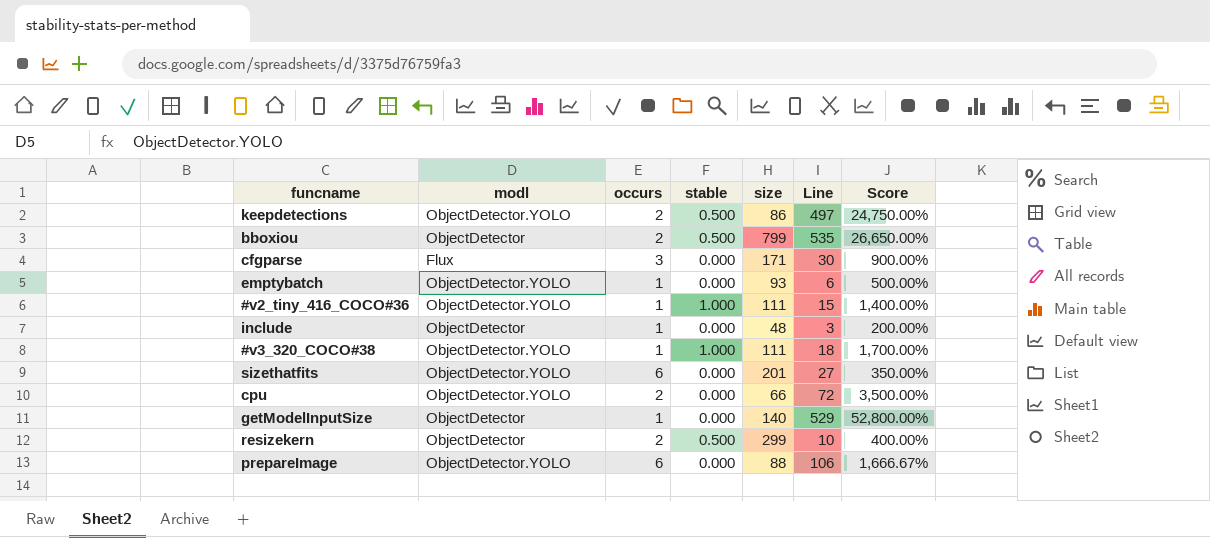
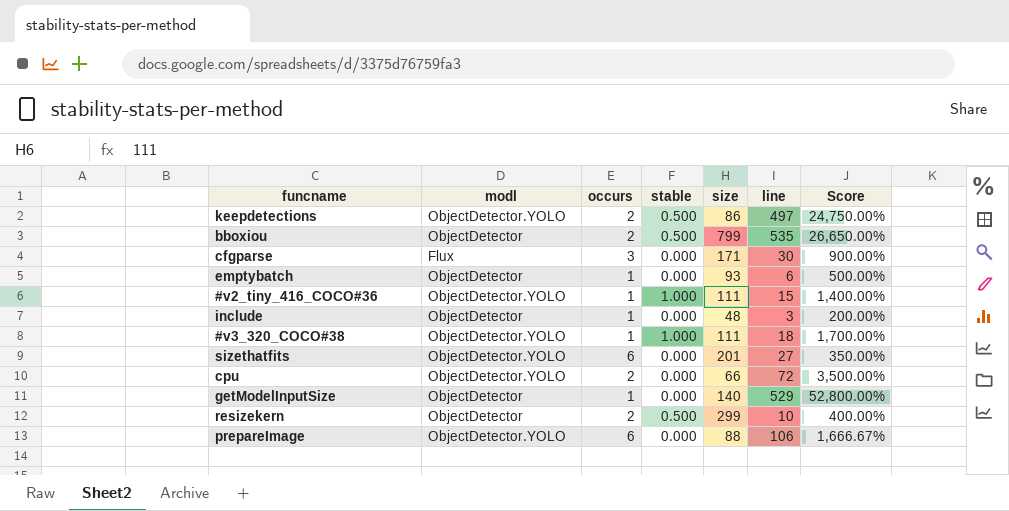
column name: Line -> line
emptybatch | modl: ObjectDetector.YOLO -> ObjectDetector

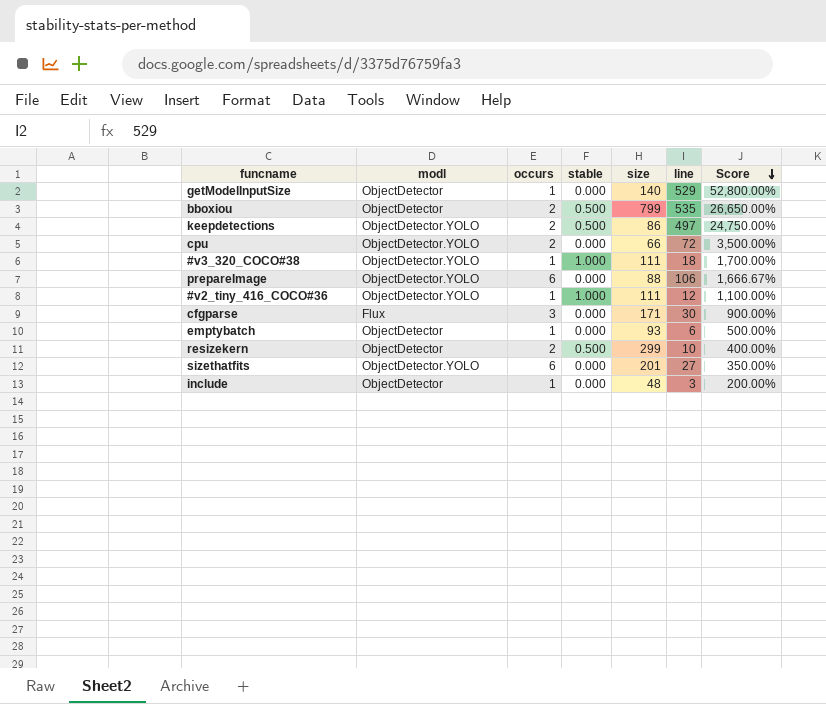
row order: none -> Score descending
#v2_tiny_416_COCO#36 | line: 15 -> 12
#v2_tiny_416_COCO#36 | Score: 1,400.00% -> 1,100.00%

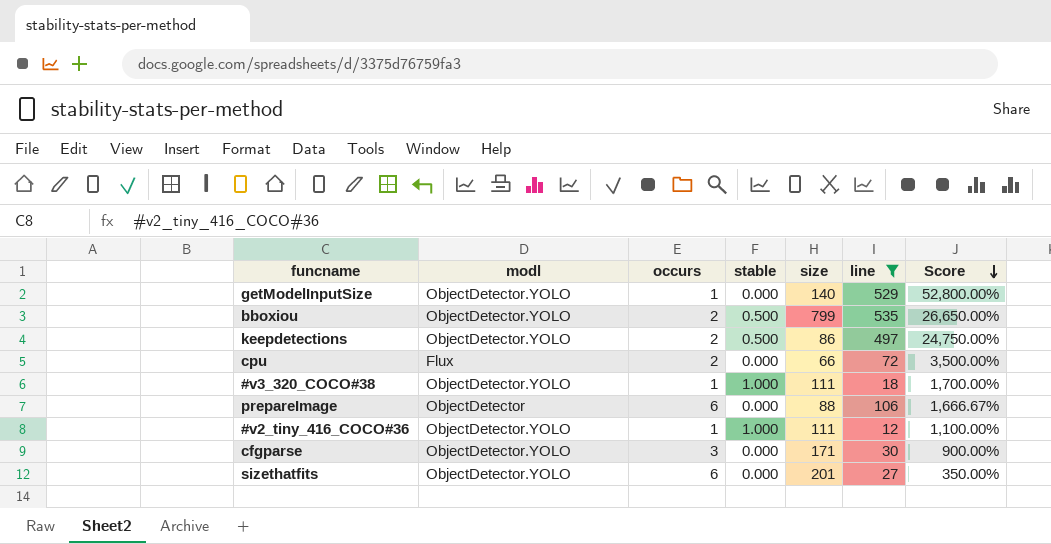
filter: none -> line >= 12
getModelInputSize | modl: ObjectDetector -> ObjectDetector.YOLO
bboxiou | modl: ObjectDetector -> ObjectDetector.YOLO
cpu | modl: ObjectDetector.YOLO -> Flux
prepareImage | modl: ObjectDetector.YOLO -> ObjectDetector
cfgparse | modl: Flux -> ObjectDetector.YOLO

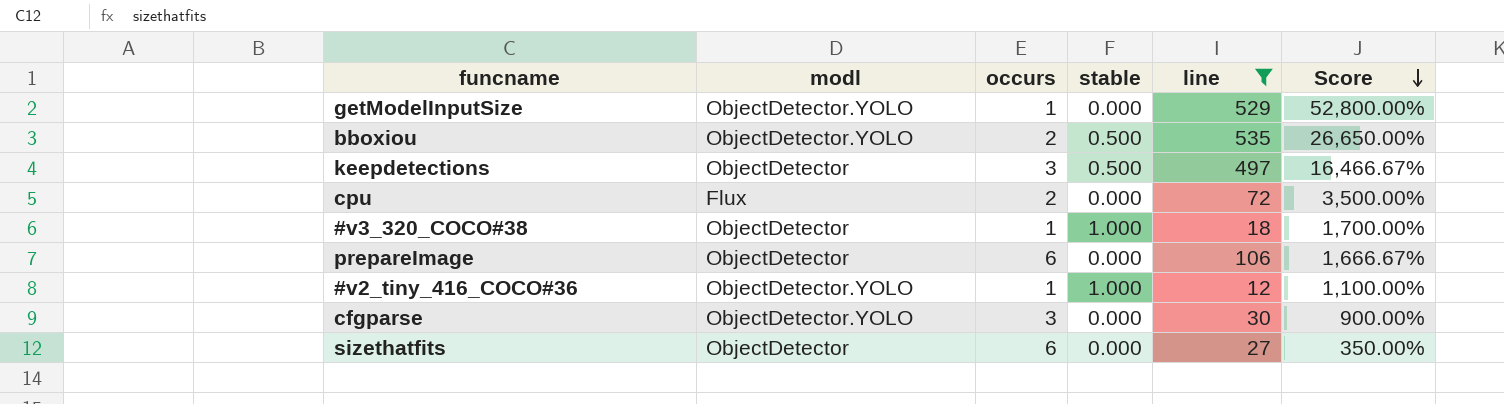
column size | position: 5 -> none
keepdetections | modl: ObjectDetector.YOLO -> ObjectDetector
keepdetections | occurs: 2 -> 3
keepdetections | Score: 24,750.00% -> 16,466.67%
#v3_320_COCO#38 | modl: ObjectDetector.YOLO -> ObjectDetector
sizethatfits | modl: ObjectDetector.YOLO -> ObjectDetector

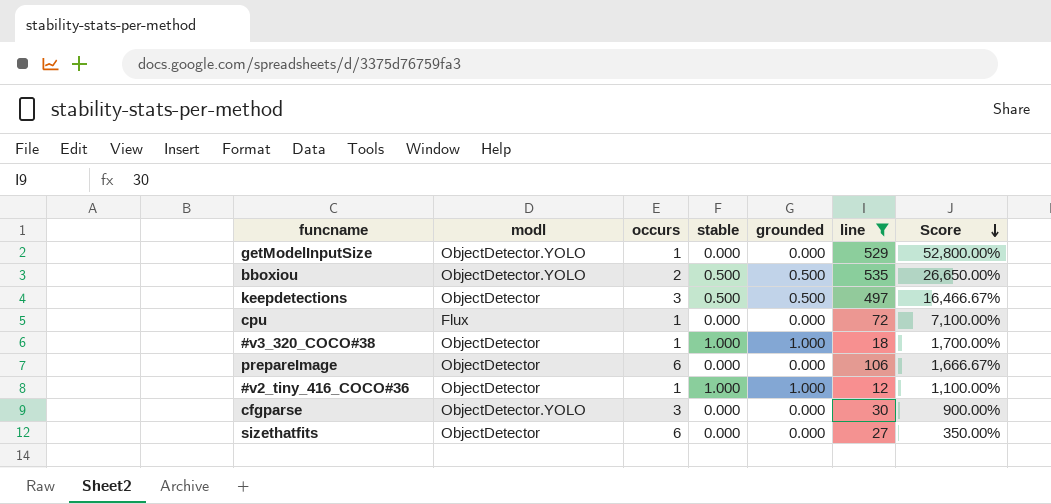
column grounded | position: none -> 5
cpu | occurs: 2 -> 1
cpu | Score: 3,500.00% -> 7,100.00%
#v2_tiny_416_COCO#36 | modl: ObjectDetector.YOLO -> ObjectDetector

